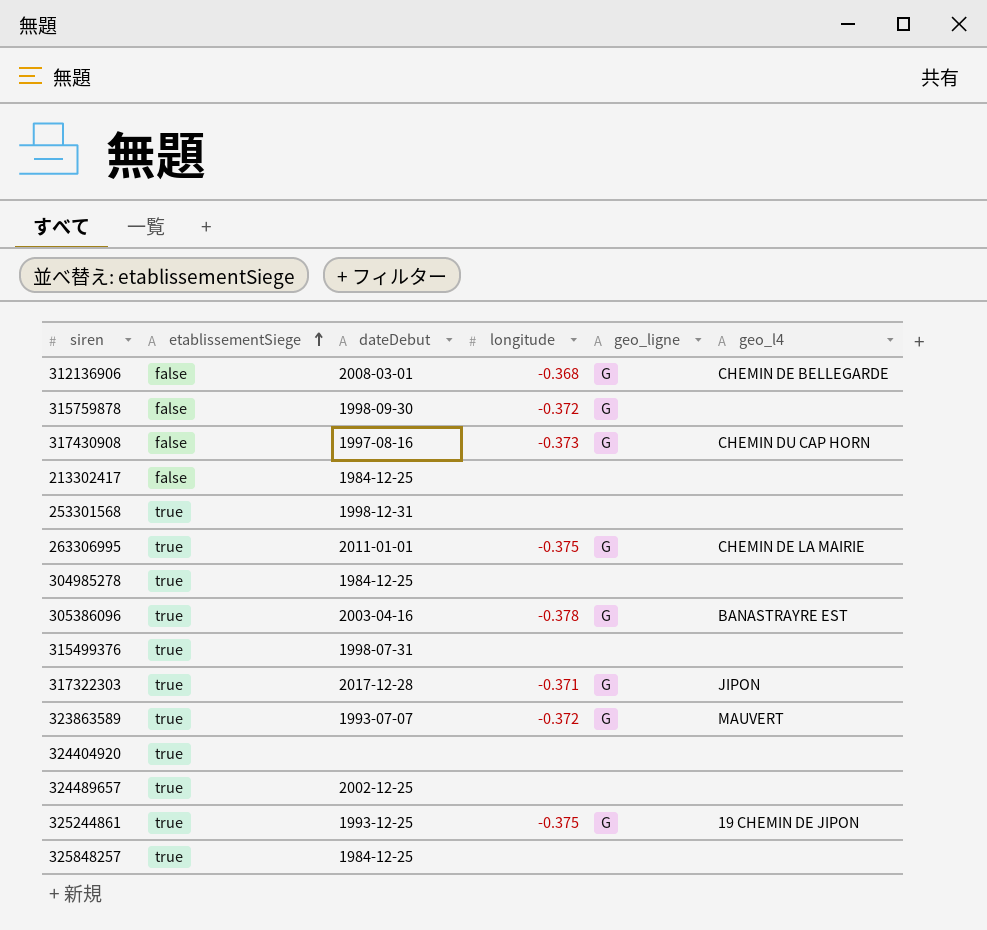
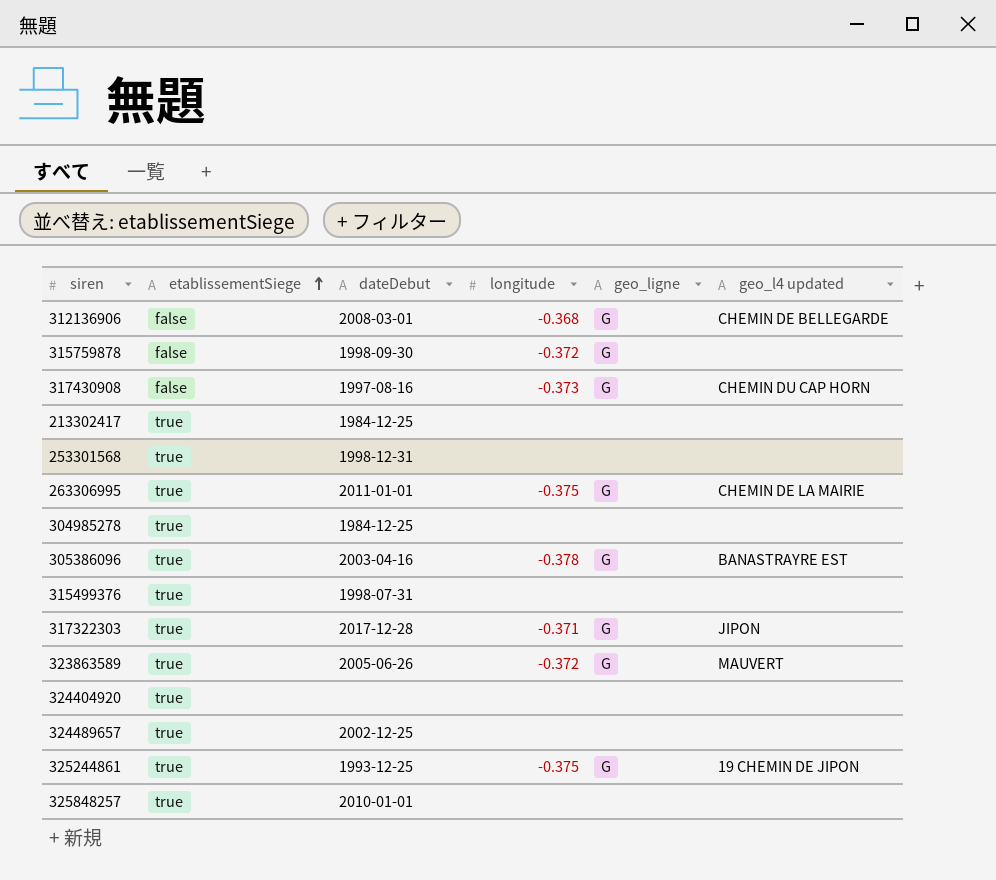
column name: geo_l4 -> geo_l4 updated
213302417 | etablissementSiege: false -> true
323863589 | dateDebut: 1993-07-07 -> 2005-06-26
325848257 | dateDebut: 1984-12-25 -> 2010-01-01

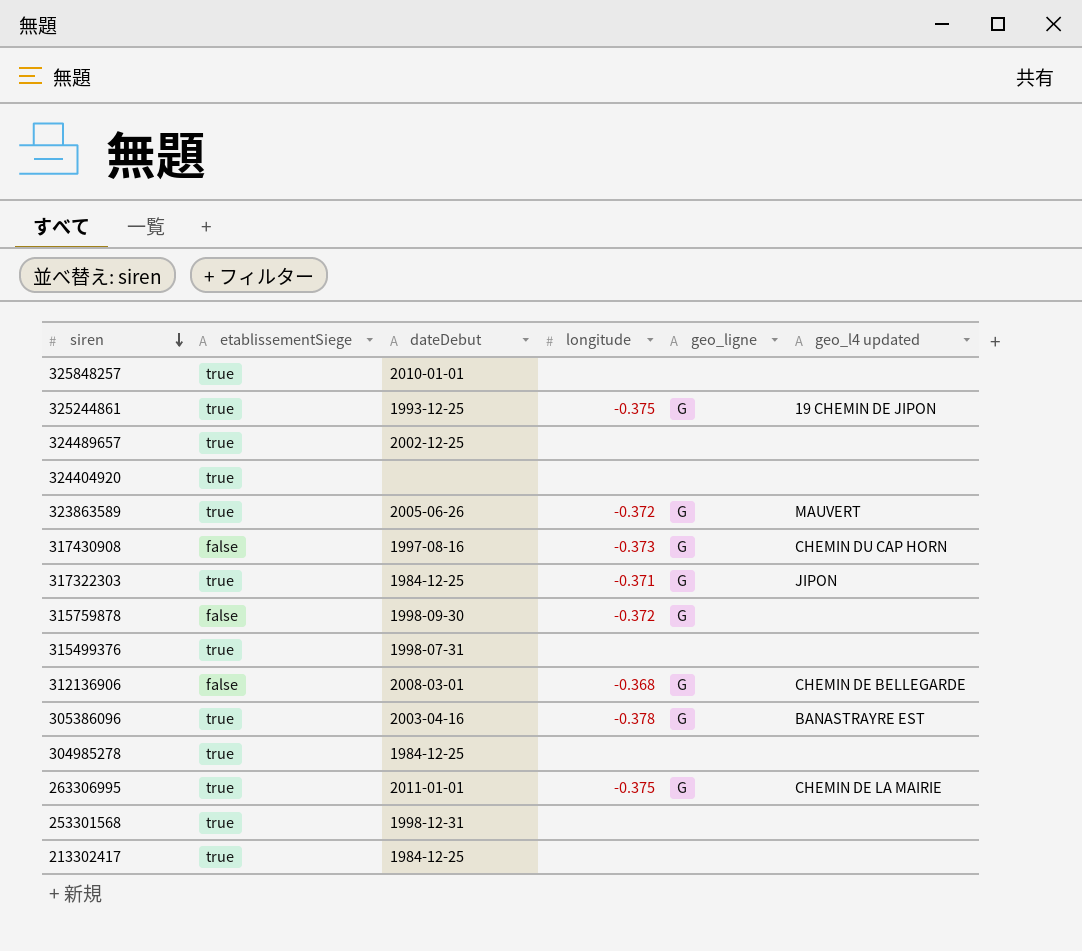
row order: etablissementSiege ascending -> siren descending
317322303 | dateDebut: 2017-12-28 -> 1984-12-25

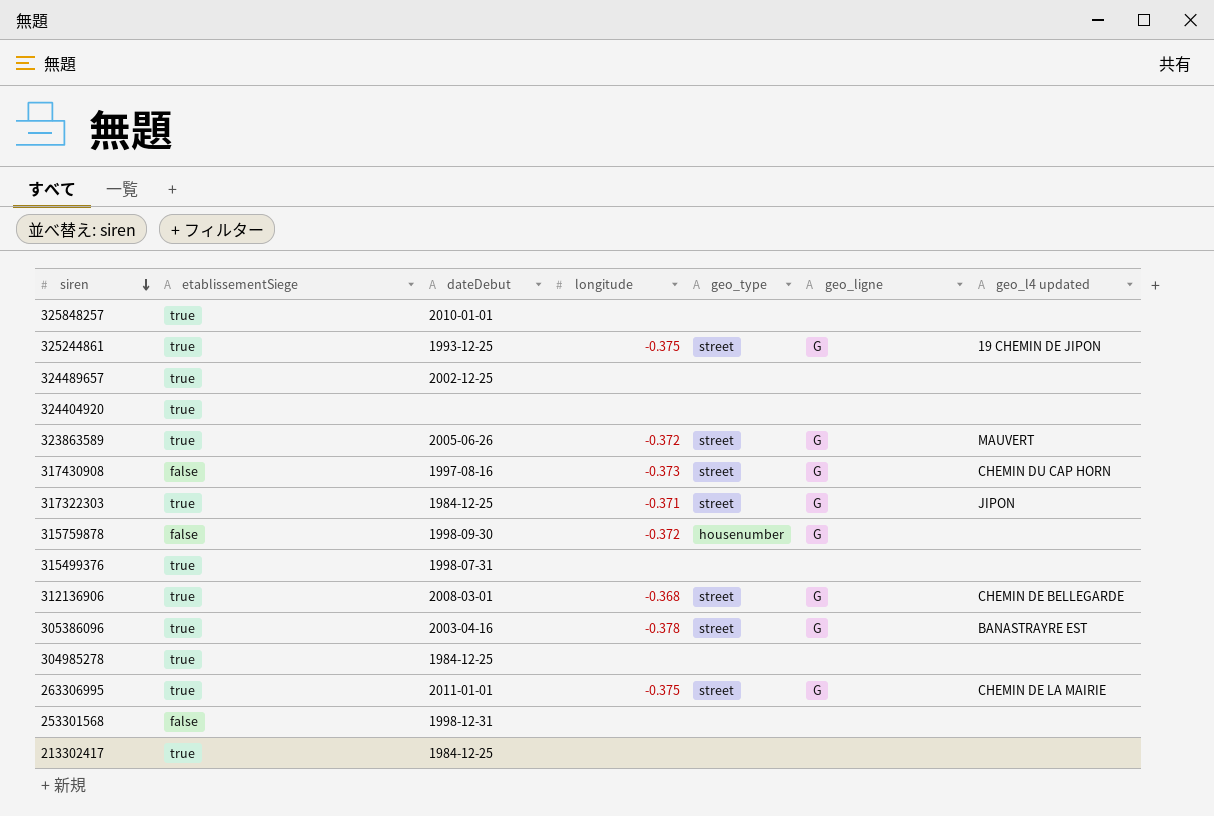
column geo_type | position: none -> 5
312136906 | etablissementSiege: false -> true
253301568 | etablissementSiege: true -> false

